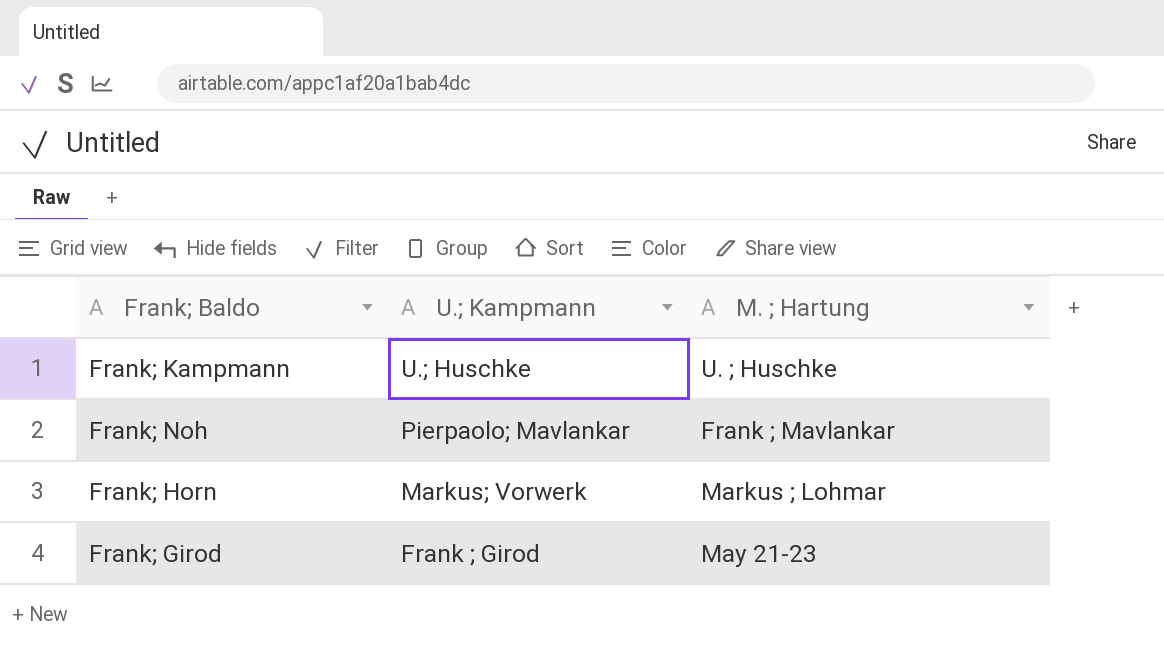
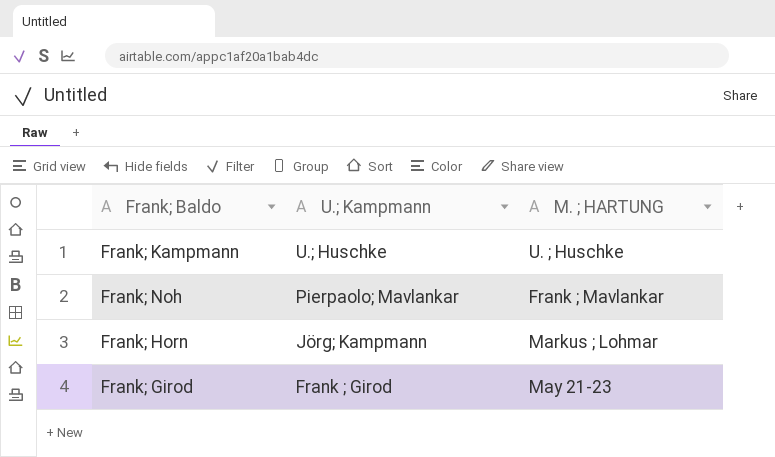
column name: M. ; Hartung -> M. ; HARTUNG
Frank; Horn | U.; Kampmann: Markus; Vorwerk -> Jörg; Kampmann

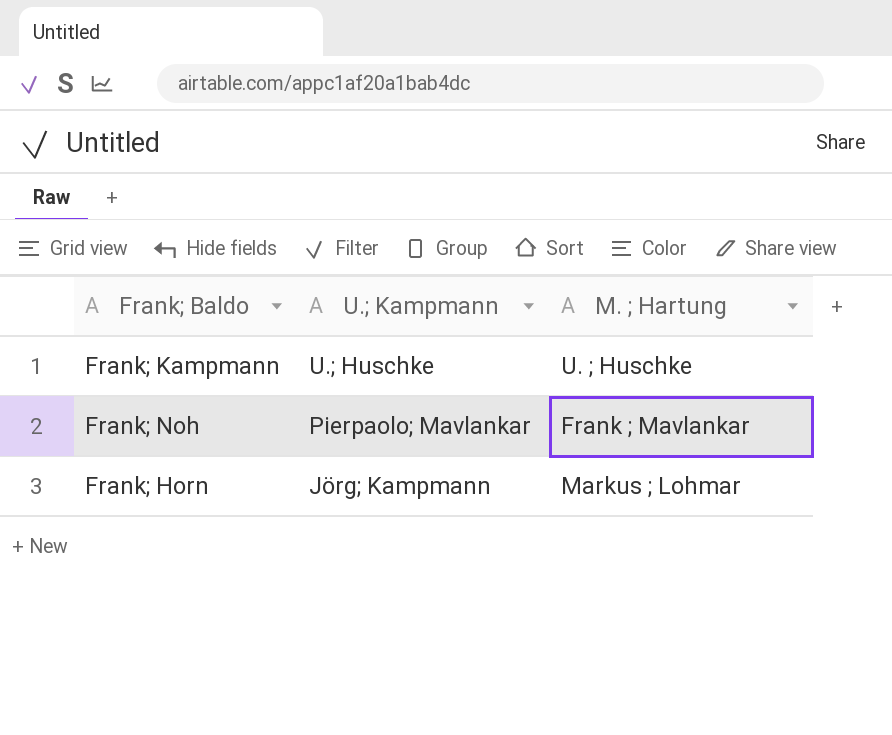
column name: M. ; HARTUNG -> M. ; Hartung
row Frank; Girod: Frank ; Girod | May 21-23 -> none

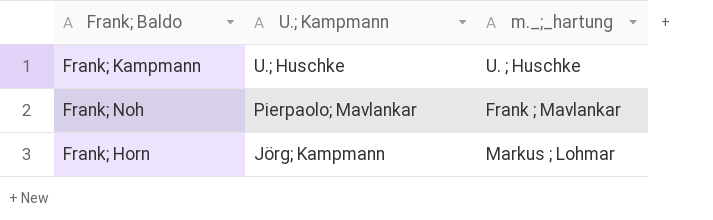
column name: M. ; Hartung -> m._;_hartung

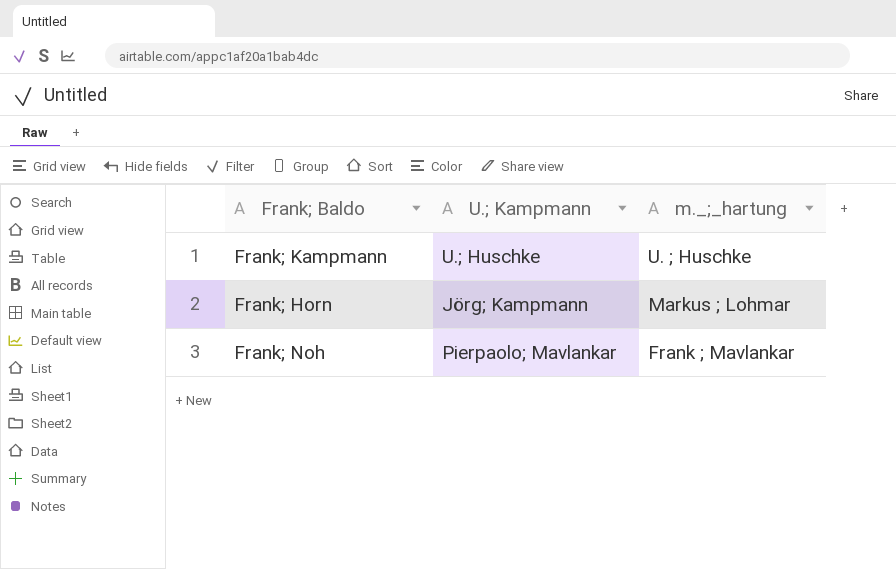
row order: U.; Kampmann descending -> m._;_hartung descending

